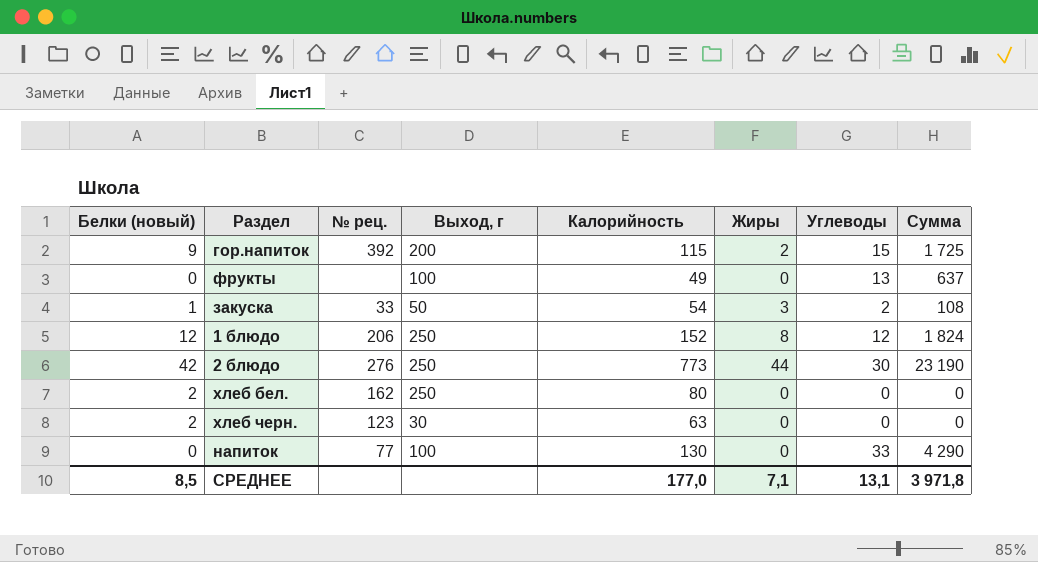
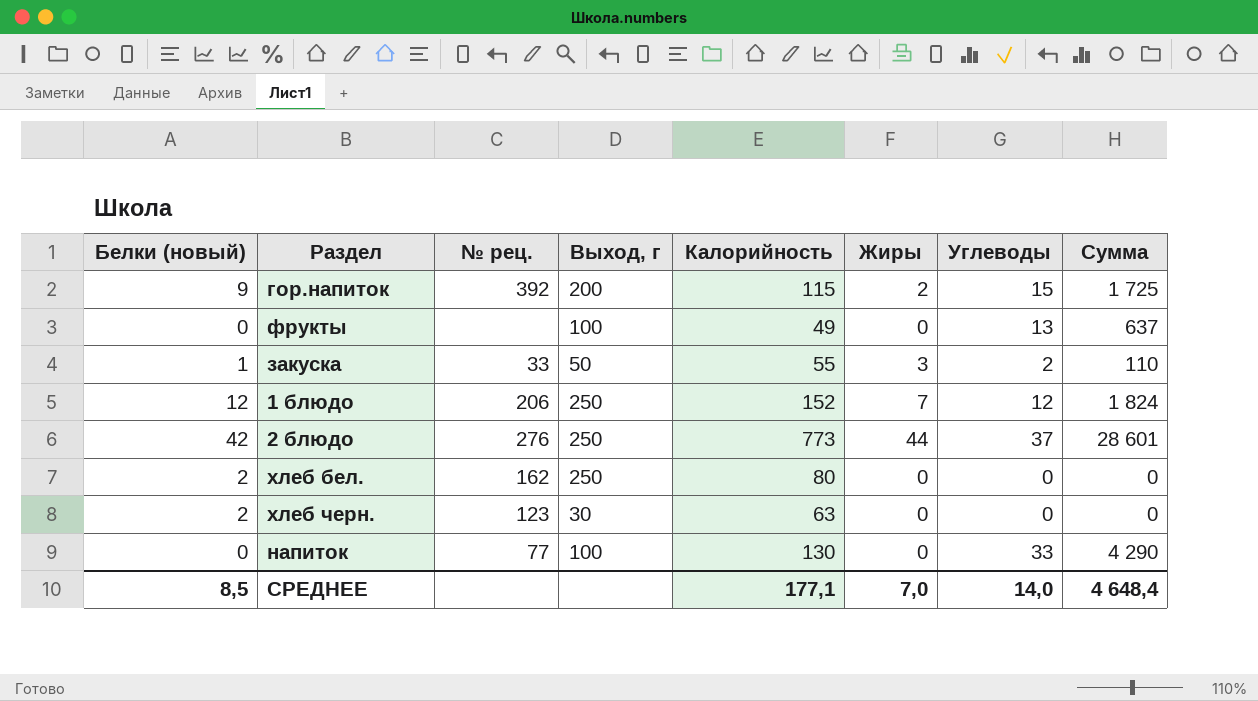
закуска | Калорийность: 54 -> 55
закуска | Сумма: 108 -> 110
1 блюдо | Жиры: 8 -> 7
2 блюдо | Углеводы: 30 -> 37
2 блюдо | Сумма: 23 190 -> 28 601
СРЕДНЕЕ | Калорийность: 177,0 -> 177,1
СРЕДНЕЕ | Жиры: 7,1 -> 7,0
СРЕДНЕЕ | Углеводы: 13,1 -> 14,0
СРЕДНЕЕ | Сумма: 3 971,8 -> 4 648,4

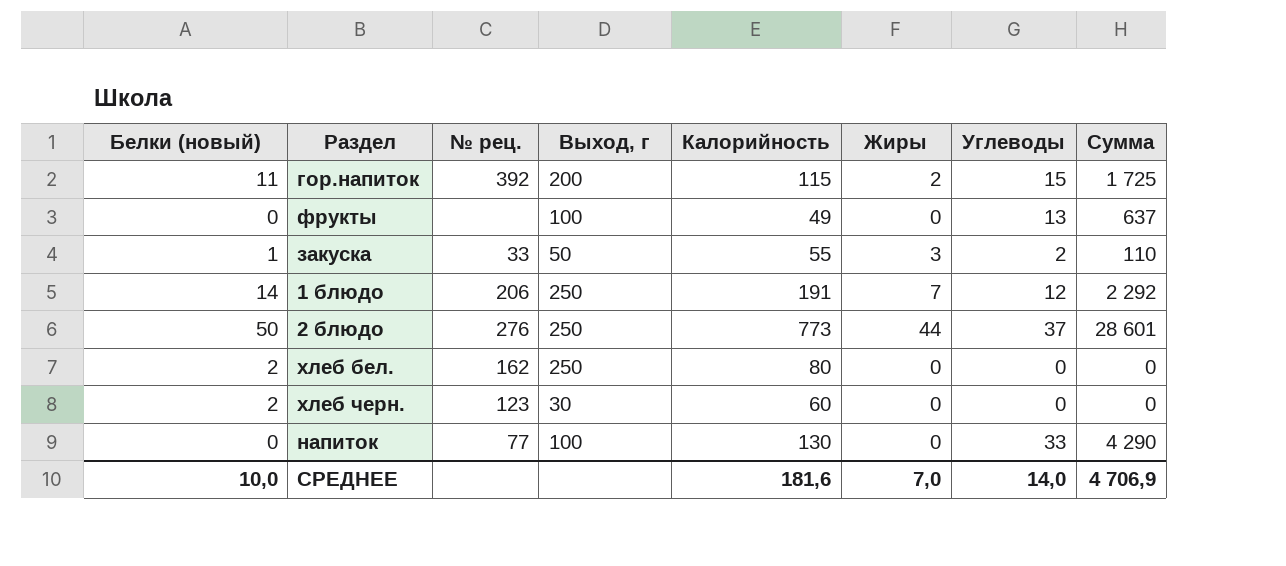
гор.напиток | Белки (новый): 9 -> 11
1 блюдо | Белки (новый): 12 -> 14
1 блюдо | Калорийность: 152 -> 191
1 блюдо | Сумма: 1 824 -> 2 292
2 блюдо | Белки (новый): 42 -> 50
хлеб черн. | Калорийность: 63 -> 60
СРЕДНЕЕ | Белки (новый): 8,5 -> 10,0
СРЕДНЕЕ | Калорийность: 177,1 -> 181,6
СРЕДНЕЕ | Сумма: 4 648,4 -> 4 706,9

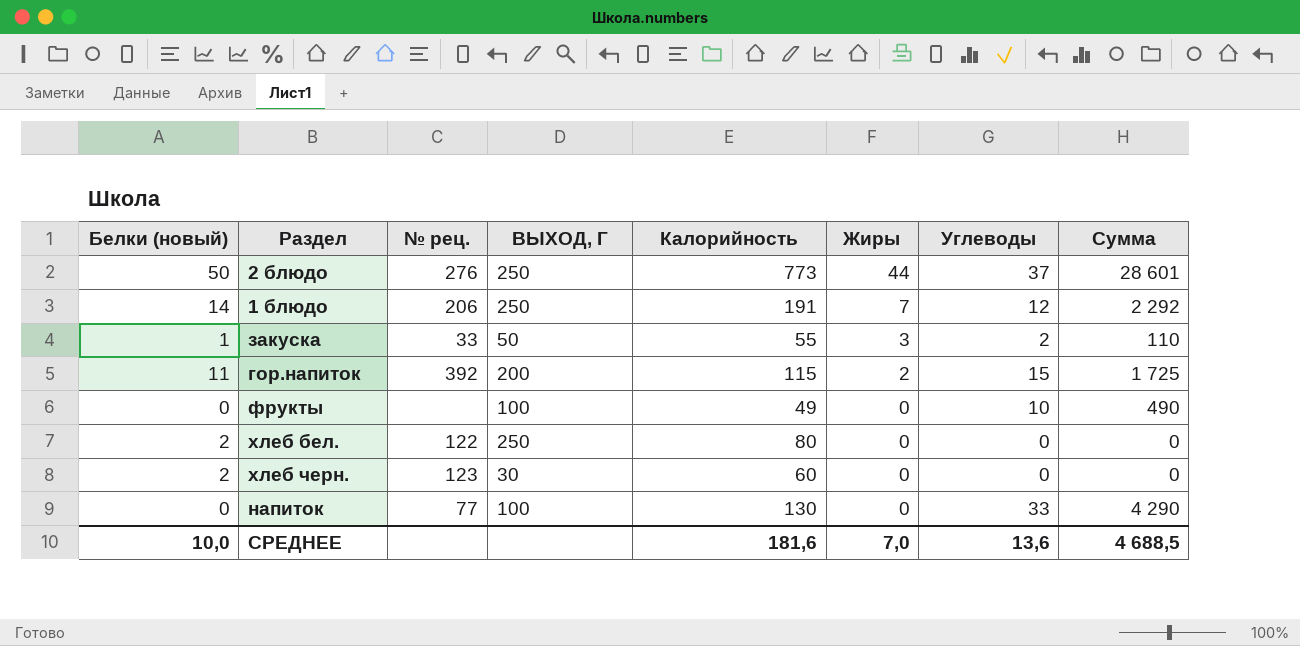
row order: none -> Жиры descending
column name: Выход, г -> ВЫХОД, Г
фрукты | Углеводы: 13 -> 10
фрукты | Сумма: 637 -> 490
хлеб бел. | № рец.: 162 -> 122
СРЕДНЕЕ | Углеводы: 14,0 -> 13,6
СРЕДНЕЕ | Сумма: 4 706,9 -> 4 688,5

